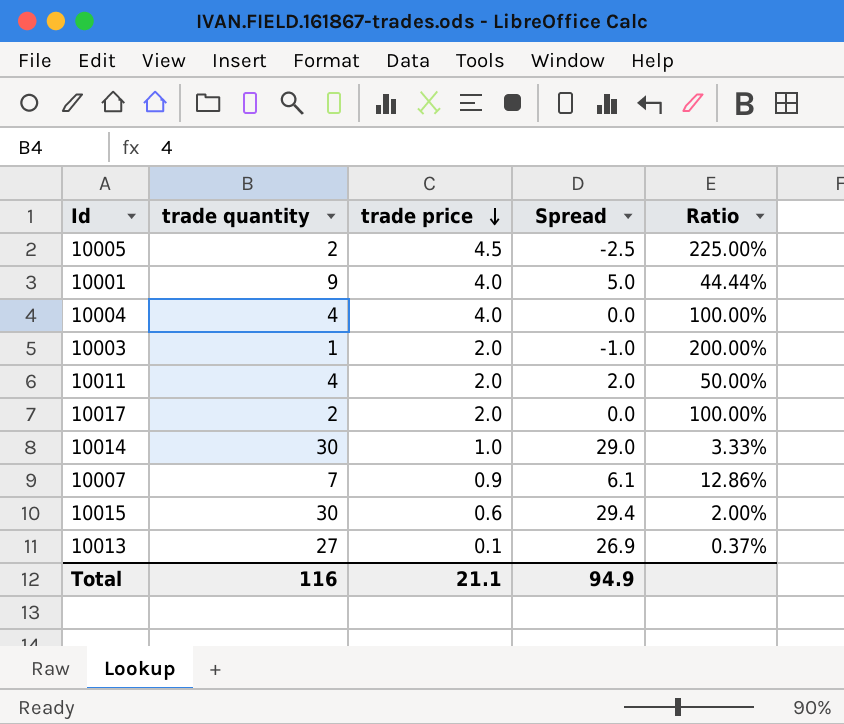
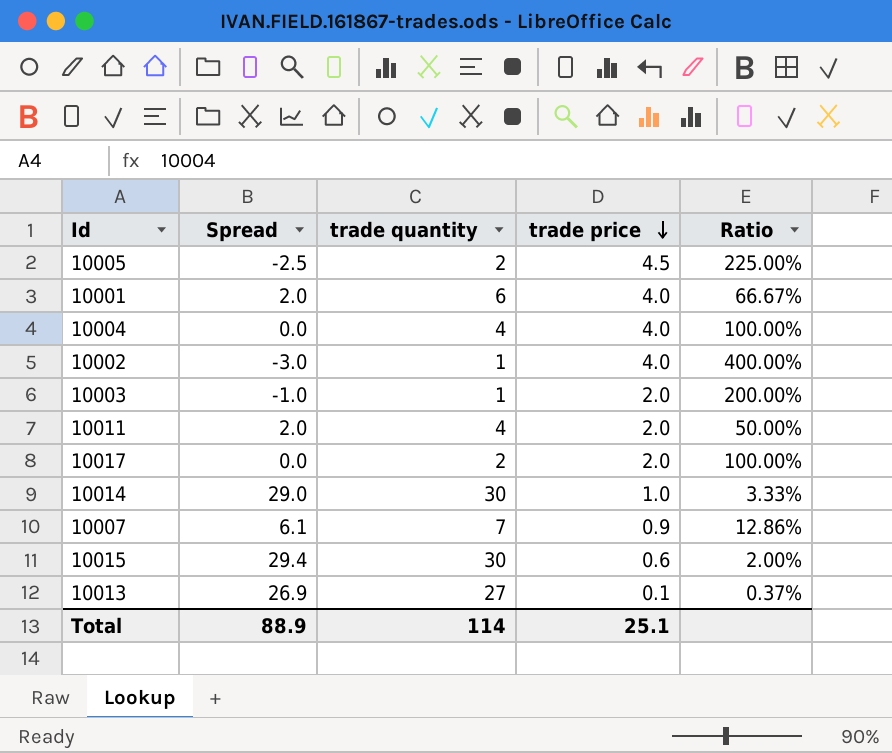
column Spread | position: 4 -> 2
10001 | Spread: 5.0 -> 2.0
10001 | trade quantity: 9 -> 6
10001 | Ratio: 44.44% -> 66.67%
row 10002: none -> -3.0 | 1 | 4.0 | 400.00%
Total | Spread: 94.9 -> 88.9
Total | trade quantity: 116 -> 114
Total | trade price: 21.1 -> 25.1

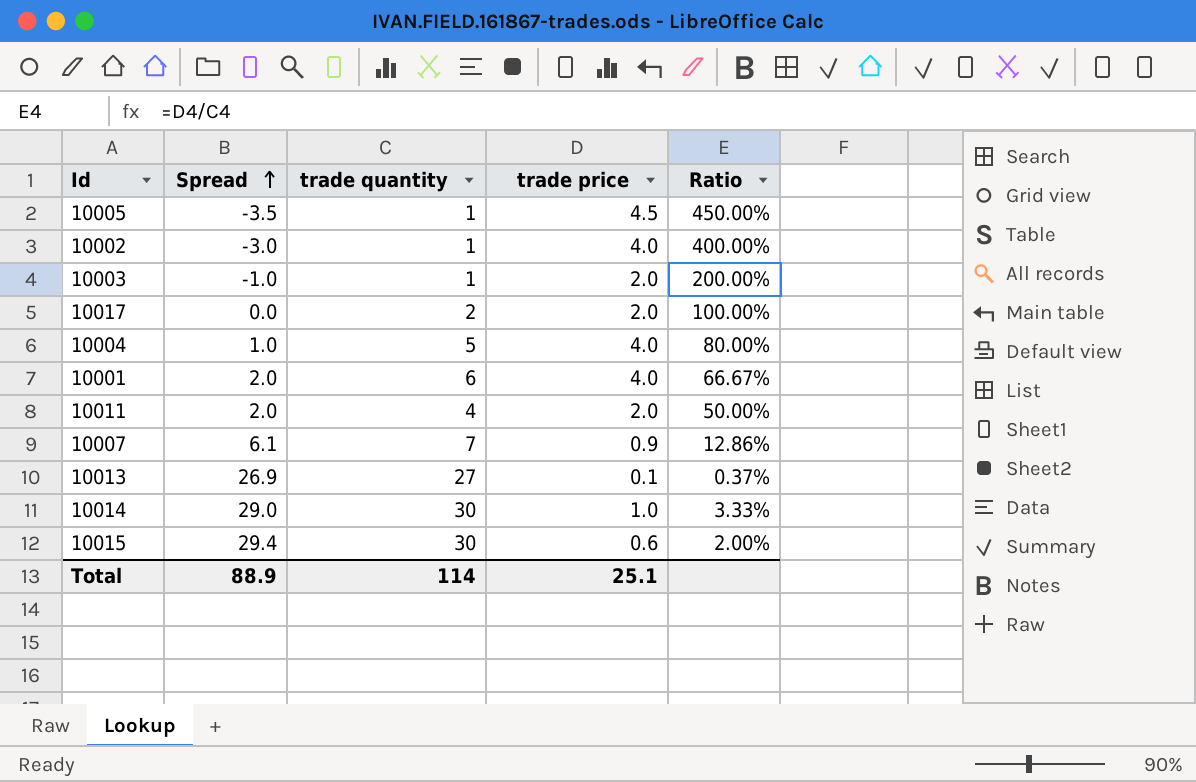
row order: trade price descending -> Spread ascending
10005 | Spread: -2.5 -> -3.5
10005 | trade quantity: 2 -> 1
10005 | Ratio: 225.00% -> 450.00%
10004 | Spread: 0.0 -> 1.0
10004 | trade quantity: 4 -> 5
10004 | Ratio: 100.00% -> 80.00%

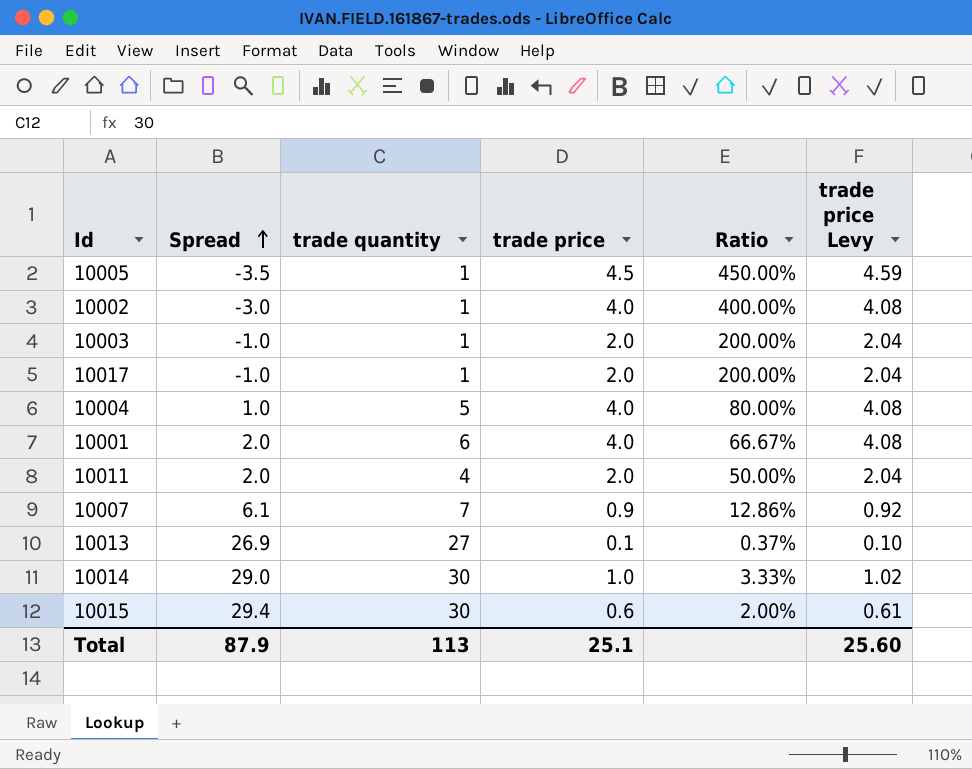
column trade price Levy | formula: none -> [trade price] * 1.02
10017 | Spread: 0.0 -> -1.0
10017 | trade quantity: 2 -> 1
10017 | Ratio: 100.00% -> 200.00%
Total | Spread: 88.9 -> 87.9
Total | trade quantity: 114 -> 113

